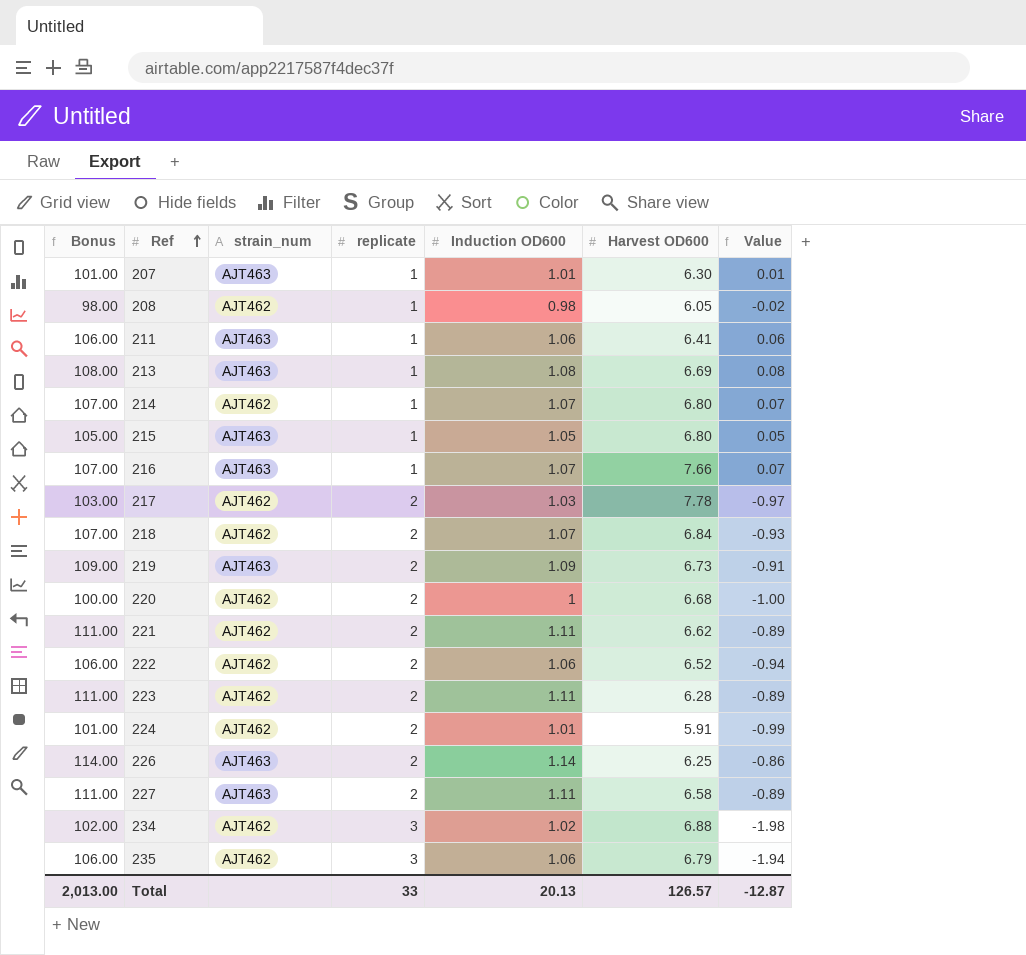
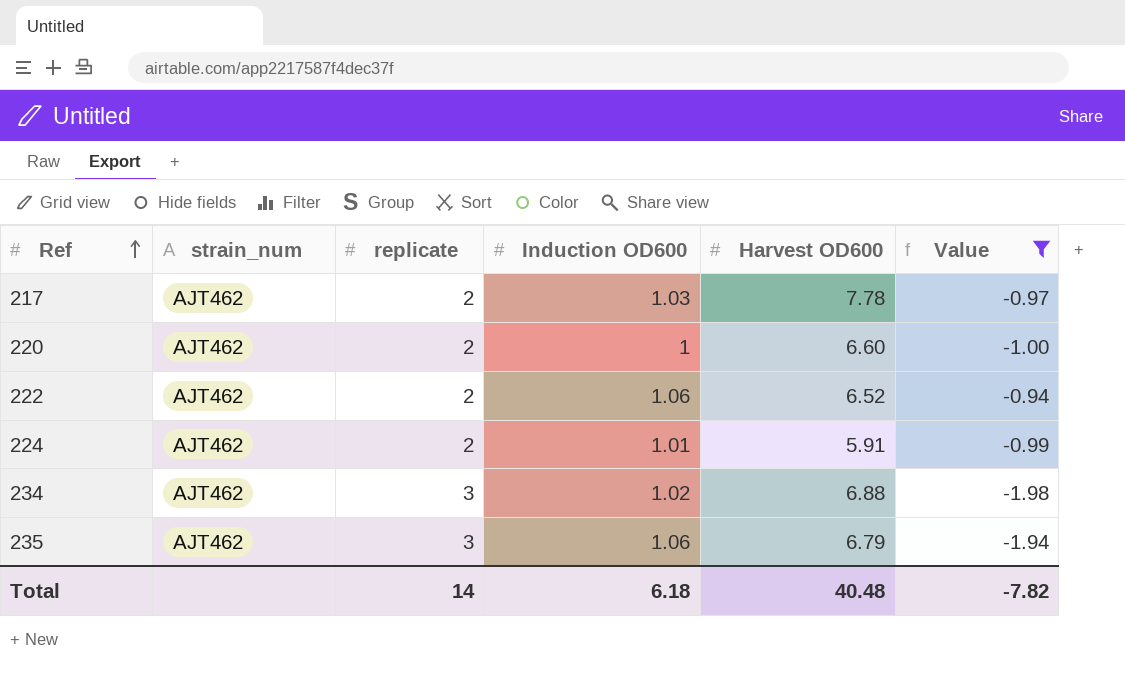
filter: none -> Value <= -0.94
column Bonus | formula: [Induction OD600] * 100 -> none
220 | Harvest OD600: 6.68 -> 6.60
Total | replicate: 33 -> 14
Total | Induction OD600: 20.13 -> 6.18
Total | Harvest OD600: 126.57 -> 40.48
Total | Value: -12.87 -> -7.82

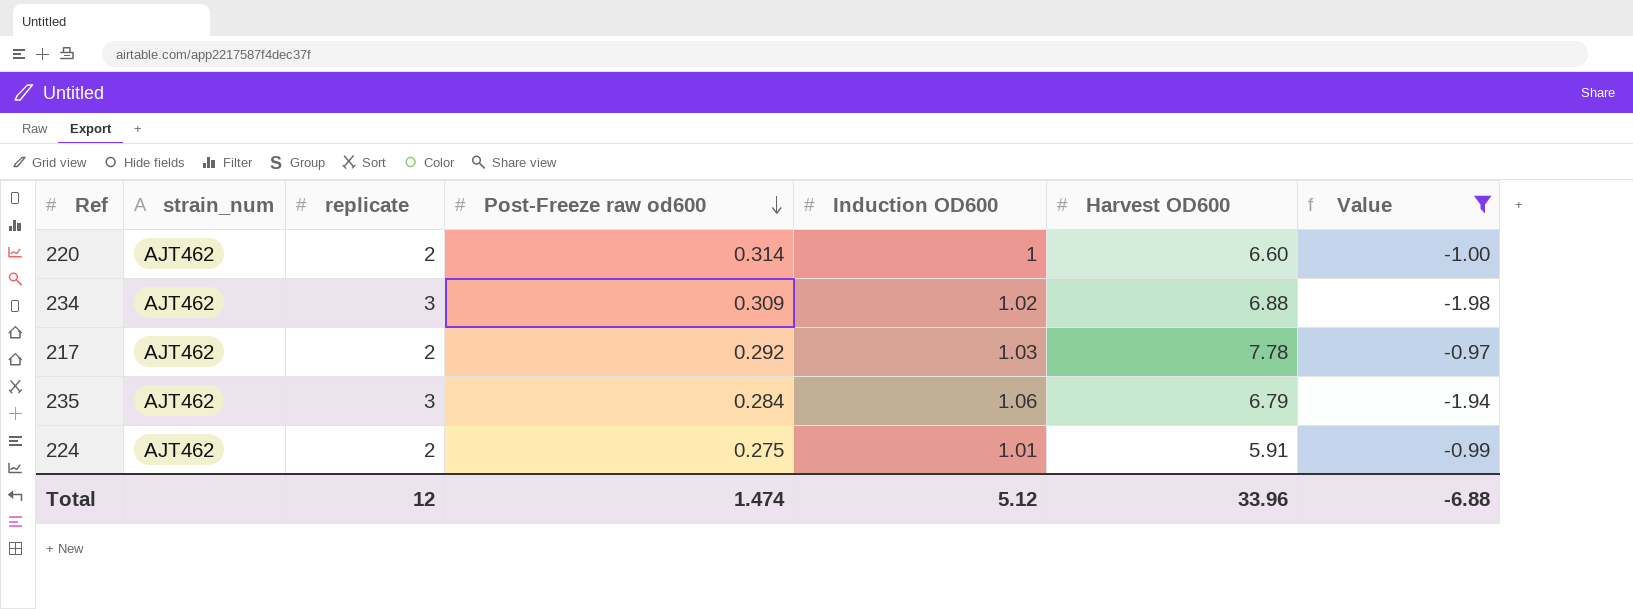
row order: Ref ascending -> Post-Freeze raw od600 descending
column Post-Freeze raw od600 | position: none -> 4
row 222: AJT462 | 2 | 1.06 | 6.52 | -0.94 -> none
Total | replicate: 14 -> 12
Total | Induction OD600: 6.18 -> 5.12
Total | Harvest OD600: 40.48 -> 33.96
Total | Value: -7.82 -> -6.88

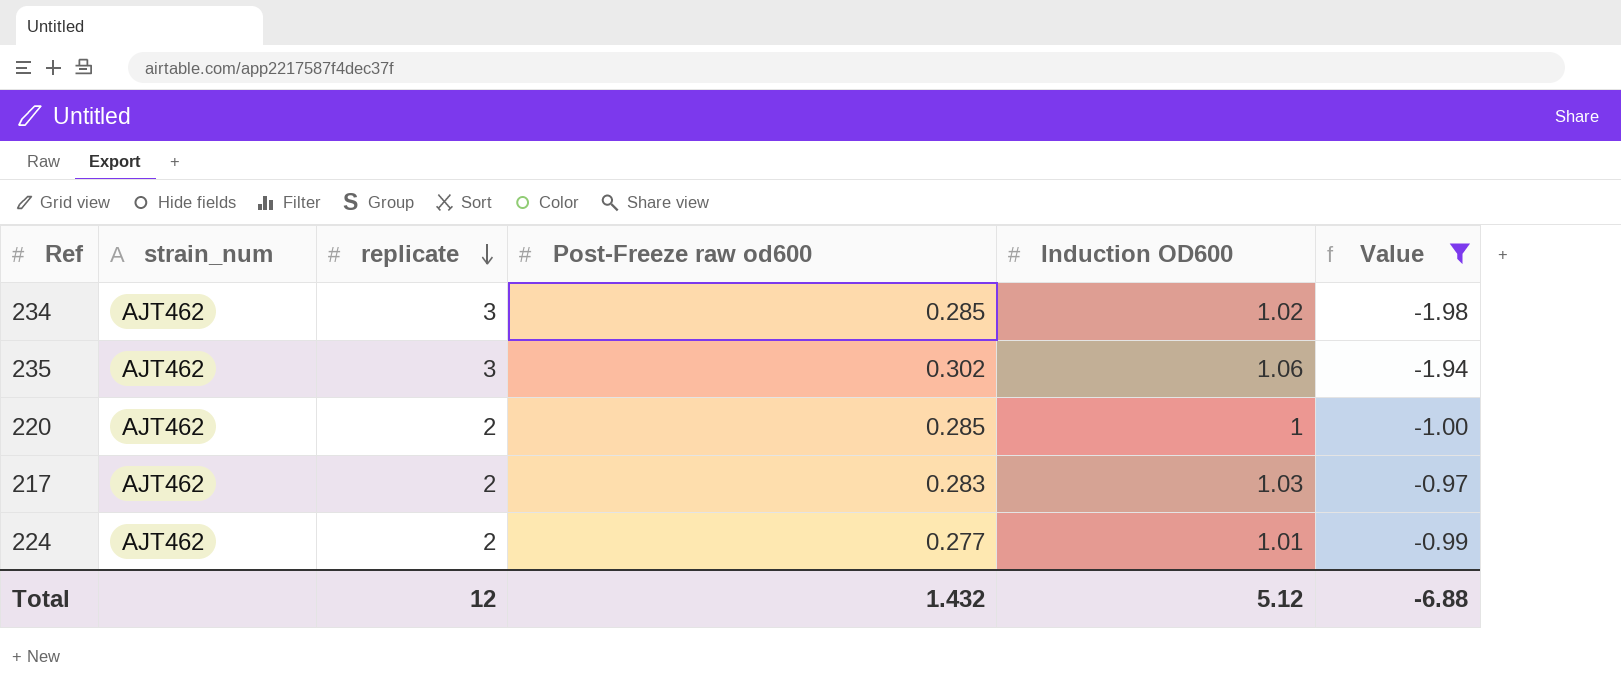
row order: Post-Freeze raw od600 descending -> replicate descending
column Harvest OD600 | position: 6 -> none
234 | Post-Freeze raw od600: 0.309 -> 0.285
235 | Post-Freeze raw od600: 0.284 -> 0.302
220 | Post-Freeze raw od600: 0.314 -> 0.285
217 | Post-Freeze raw od600: 0.292 -> 0.283
224 | Post-Freeze raw od600: 0.275 -> 0.277
Total | Post-Freeze raw od600: 1.474 -> 1.432

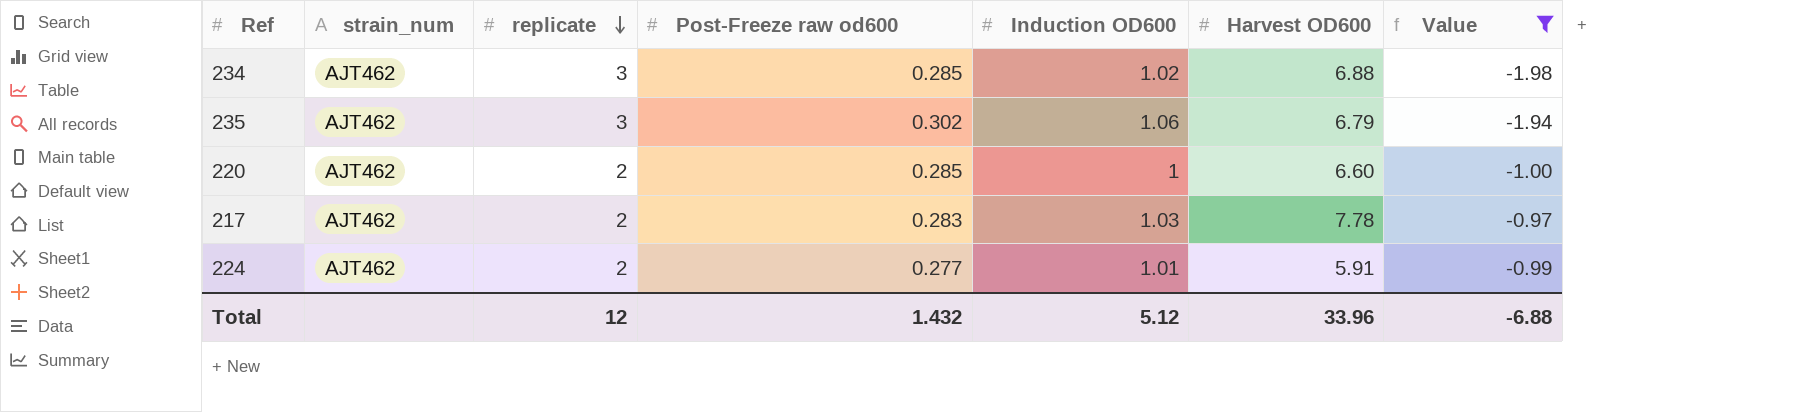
column Harvest OD600 | position: none -> 6

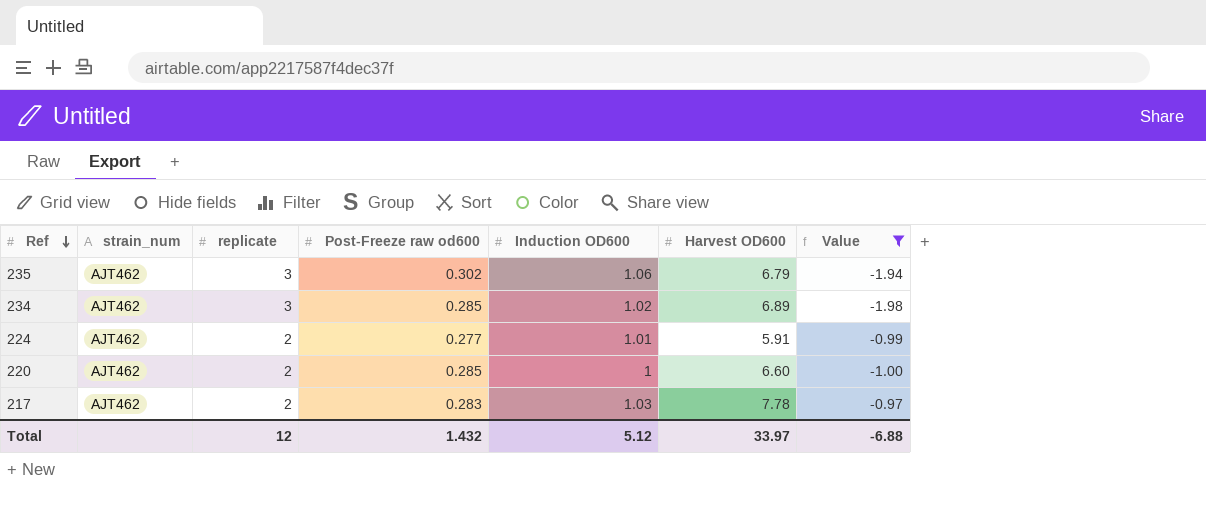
row order: replicate descending -> Ref descending
234 | Harvest OD600: 6.88 -> 6.89
Total | Harvest OD600: 33.96 -> 33.97

